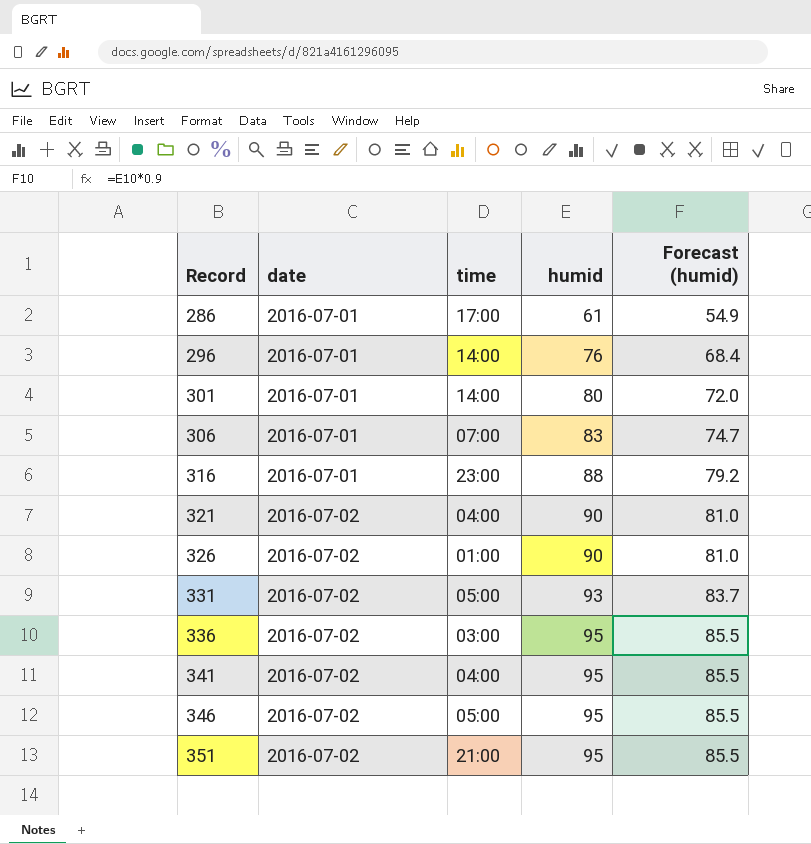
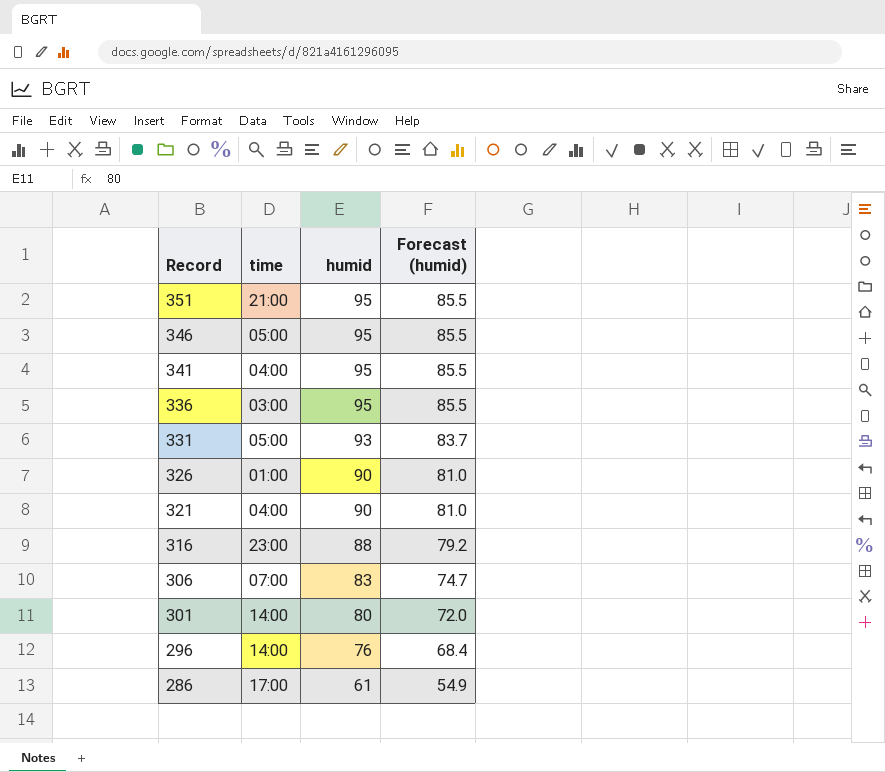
row order: Record ascending -> Record descending
column date | position: 2 -> none

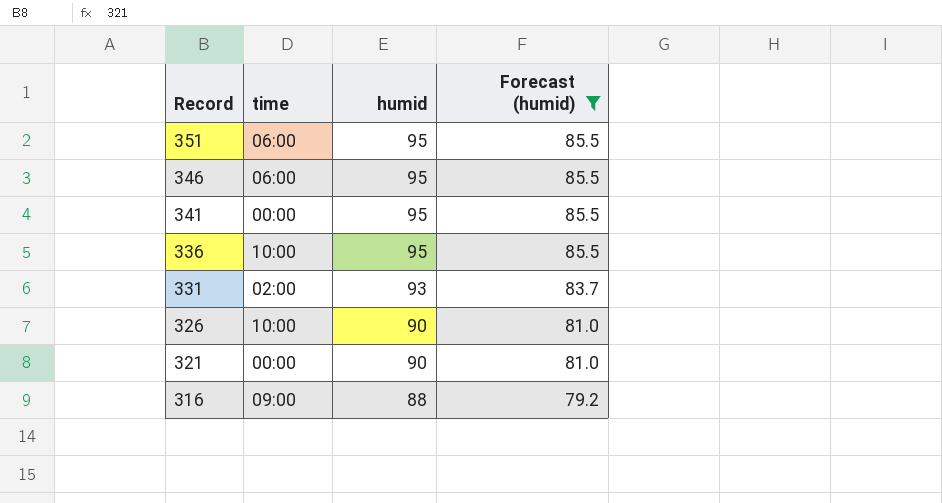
filter: none -> Forecast (humid) >= 79.2
351 | time: 21:00 -> 06:00
346 | time: 05:00 -> 06:00
341 | time: 04:00 -> 00:00
336 | time: 03:00 -> 10:00
331 | time: 05:00 -> 02:00
326 | time: 01:00 -> 10:00
321 | time: 04:00 -> 00:00
316 | time: 23:00 -> 09:00

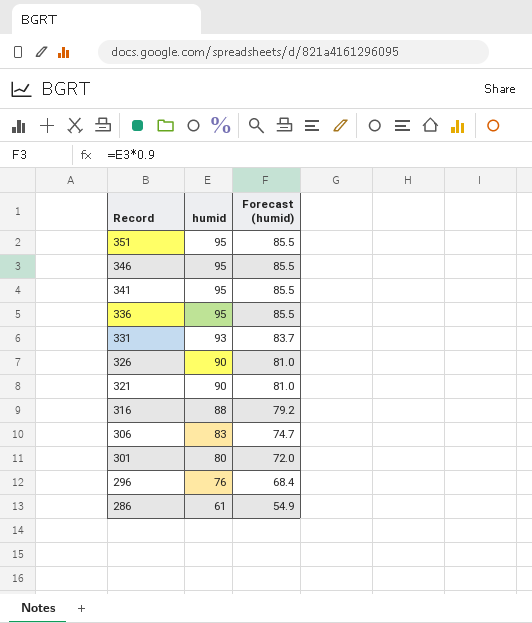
filter: Forecast (humid) >= 79.2 -> none
column time | position: 2 -> none

